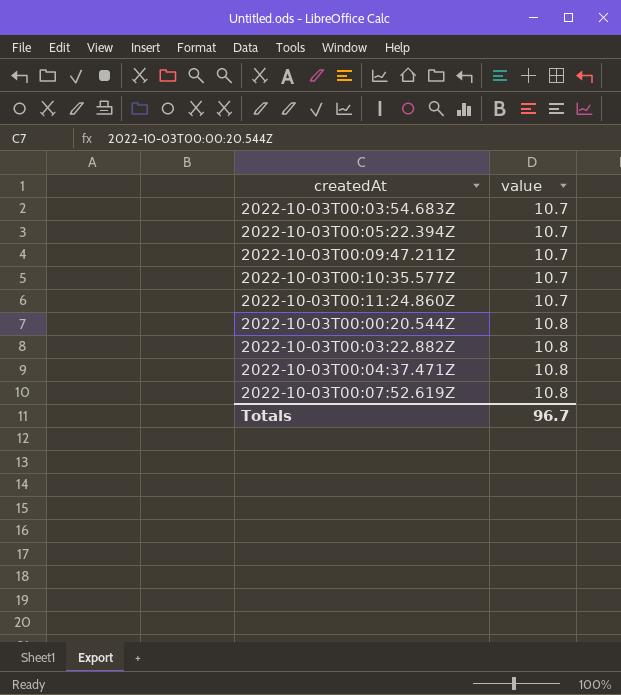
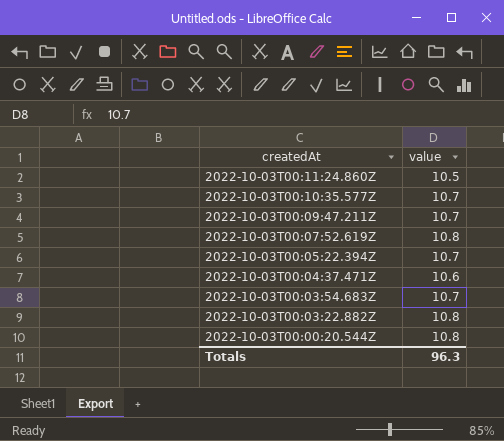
row order: value ascending -> createdAt descending
2022-10-03T00:11:24.860Z | value: 10.7 -> 10.5
2022-10-03T00:04:37.471Z | value: 10.8 -> 10.6
Totals | value: 96.7 -> 96.3

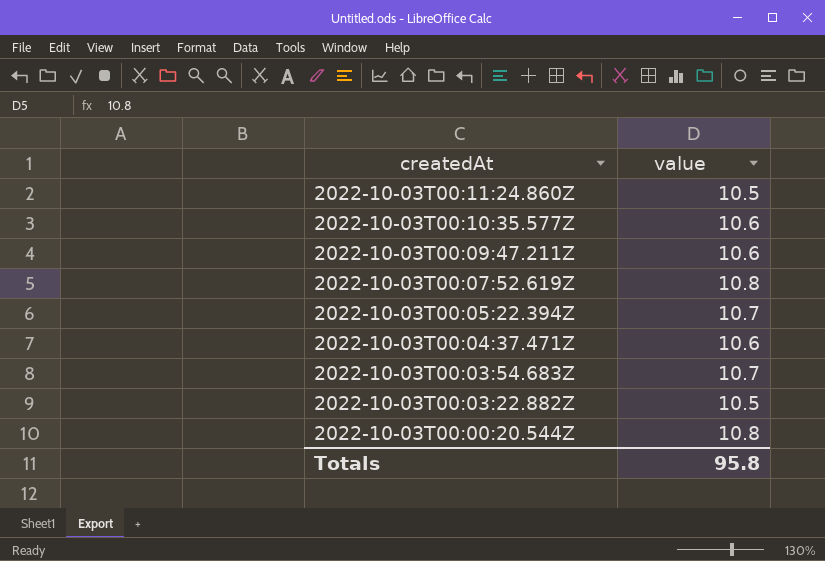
2022-10-03T00:10:35.577Z | value: 10.7 -> 10.6
2022-10-03T00:09:47.211Z | value: 10.7 -> 10.6
2022-10-03T00:03:22.882Z | value: 10.8 -> 10.5
Totals | value: 96.3 -> 95.8

